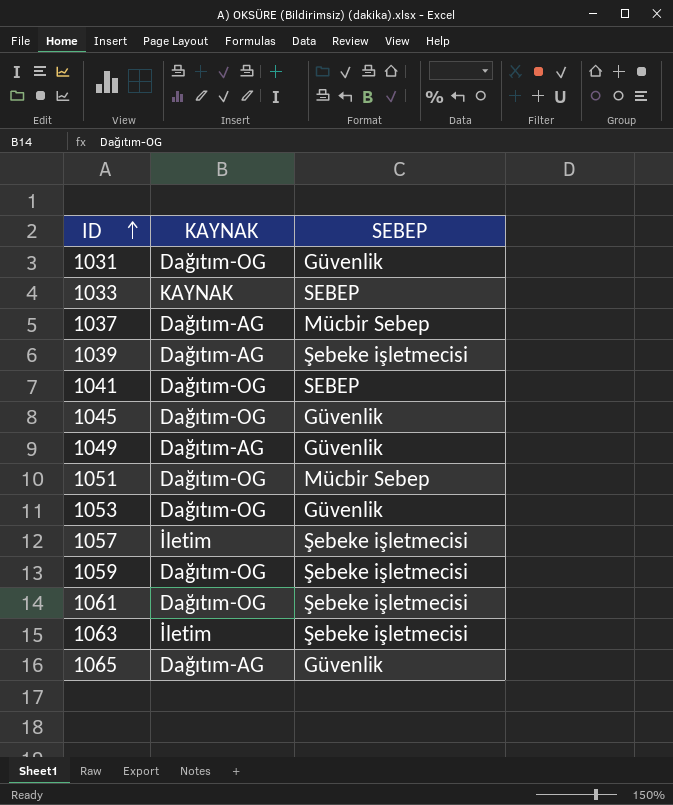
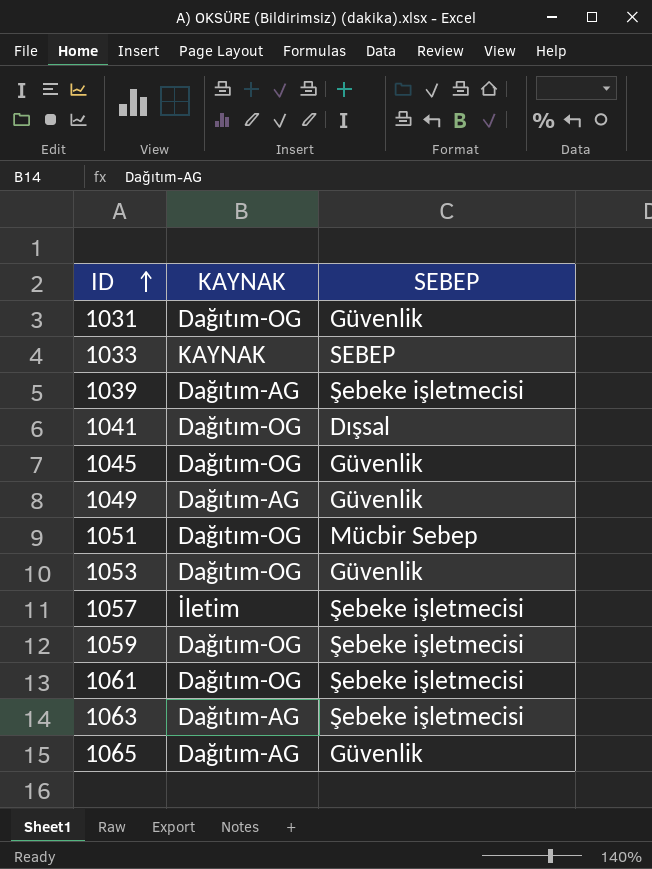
row 1037: Dağıtım-AG | Mücbir Sebep -> none
1041 | SEBEP: SEBEP -> Dışsal
1063 | KAYNAK: İletim -> Dağıtım-AG

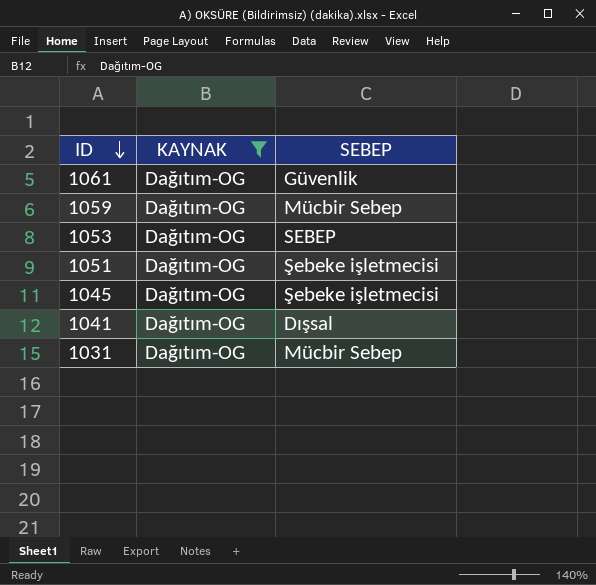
filter: none -> KAYNAK = Dağıtım-OG
row order: ID ascending -> ID descending
1061 | SEBEP: Şebeke işletmecisi -> Güvenlik
1059 | SEBEP: Şebeke işletmecisi -> Mücbir Sebep
1053 | SEBEP: Güvenlik -> SEBEP
1051 | SEBEP: Mücbir Sebep -> Şebeke işletmecisi
1045 | SEBEP: Güvenlik -> Şebeke işletmecisi
1031 | SEBEP: Güvenlik -> Mücbir Sebep

